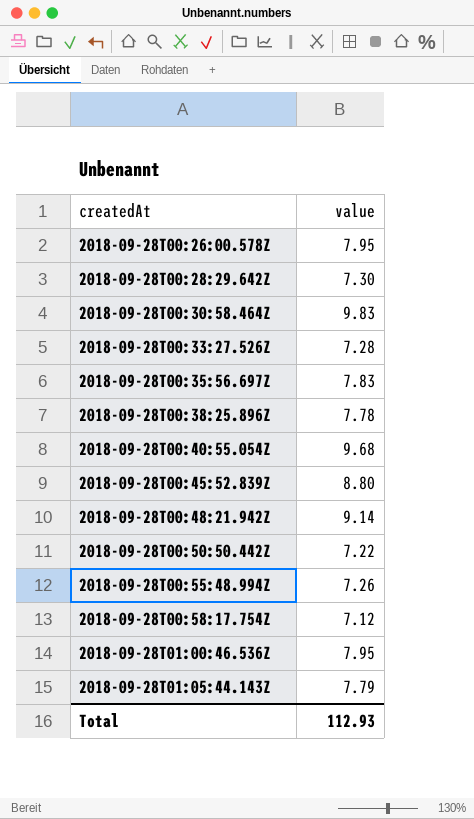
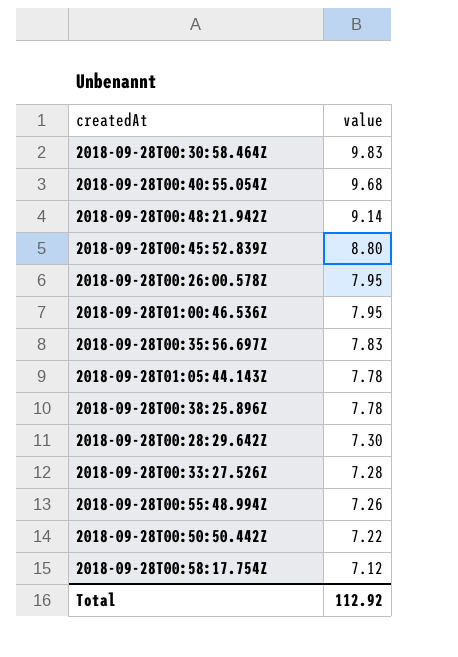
row order: createdAt ascending -> value descending
2018-09-28T01:05:44.143Z | value: 7.79 -> 7.78
Total | value: 112.93 -> 112.92

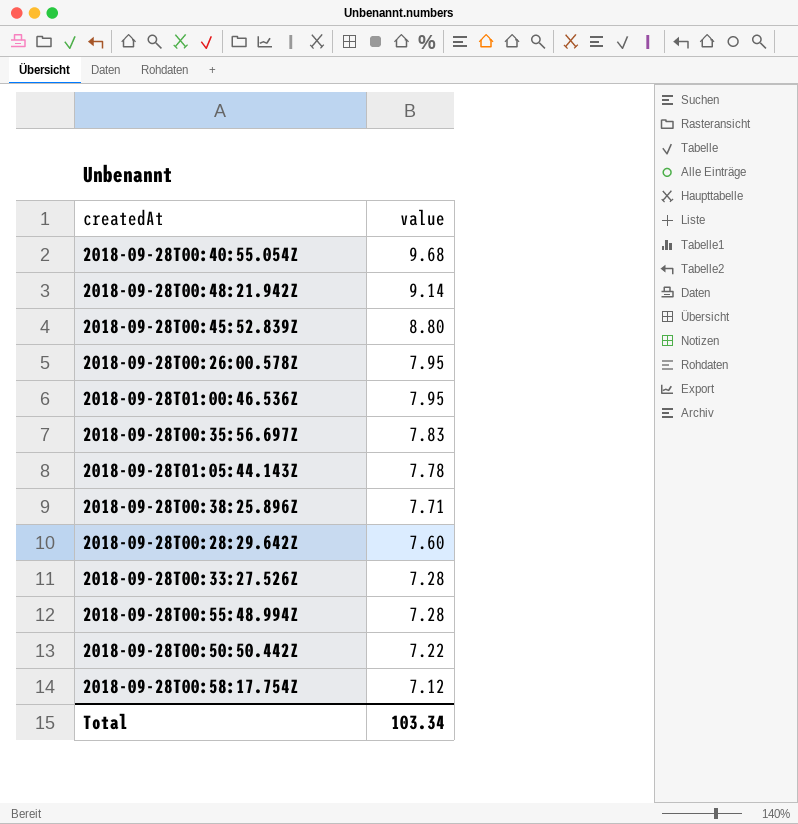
row 2018-09-28T00:30:58.464Z: 9.83 -> none
2018-09-28T00:38:25.896Z | value: 7.78 -> 7.71
2018-09-28T00:28:29.642Z | value: 7.30 -> 7.60
2018-09-28T00:55:48.994Z | value: 7.26 -> 7.28
Total | value: 112.92 -> 103.34

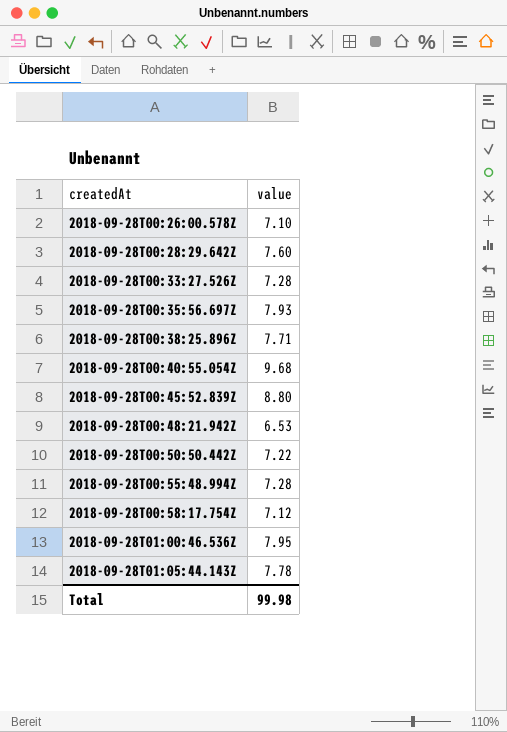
row order: value descending -> createdAt ascending
2018-09-28T00:26:00.578Z | value: 7.95 -> 7.10
2018-09-28T00:35:56.697Z | value: 7.83 -> 7.93
2018-09-28T00:48:21.942Z | value: 9.14 -> 6.53
Total | value: 103.34 -> 99.98

